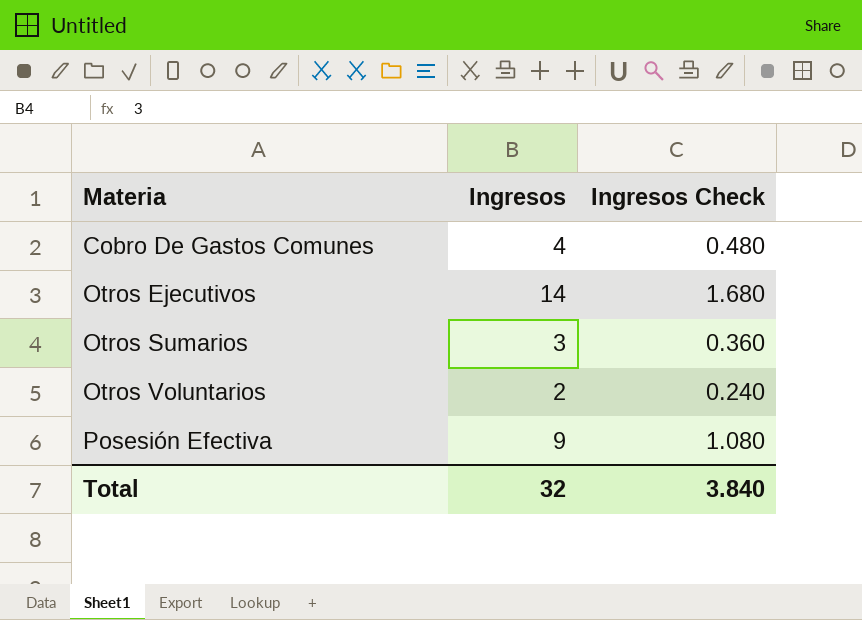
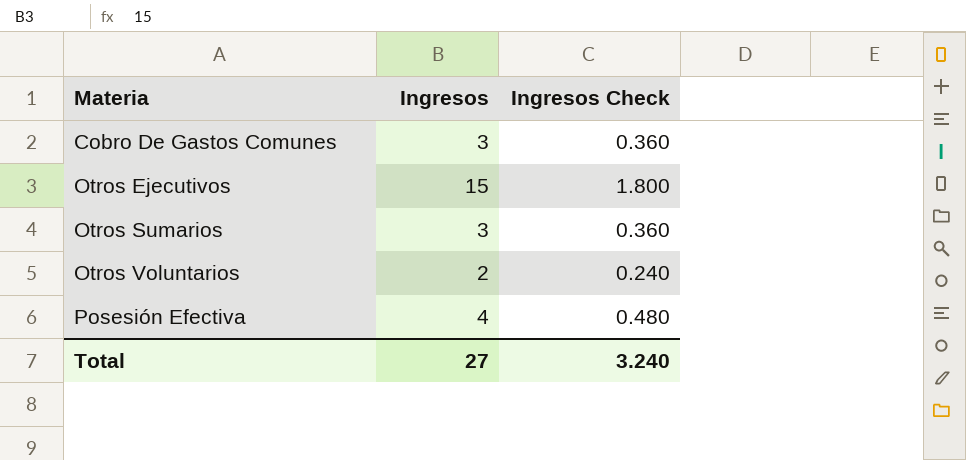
Cobro De Gastos Comunes | Ingresos: 4 -> 3
Cobro De Gastos Comunes | Ingresos Check: 0.480 -> 0.360
Otros Ejecutivos | Ingresos: 14 -> 15
Otros Ejecutivos | Ingresos Check: 1.680 -> 1.800
Posesión Efectiva | Ingresos: 9 -> 4
Posesión Efectiva | Ingresos Check: 1.080 -> 0.480
Total | Ingresos: 32 -> 27
Total | Ingresos Check: 3.840 -> 3.240

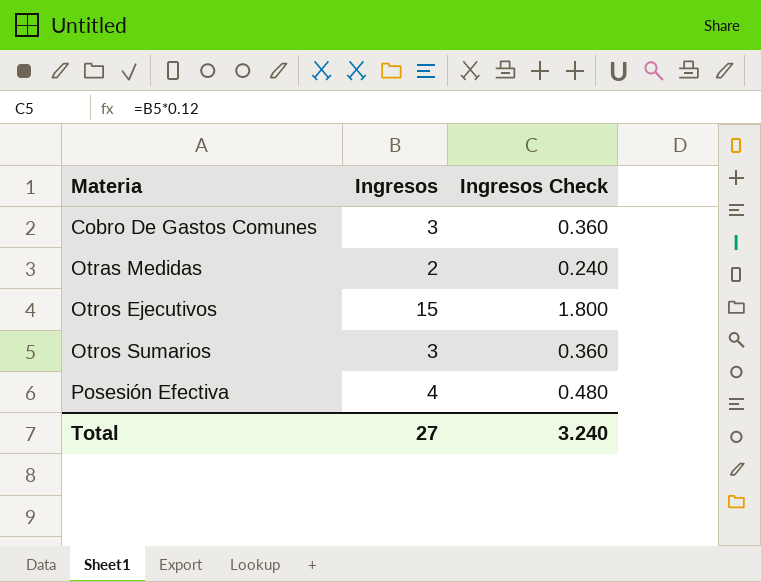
row Otros Voluntarios: 2 | 0.240 -> none
row Otras Medidas: none -> 2 | 0.240

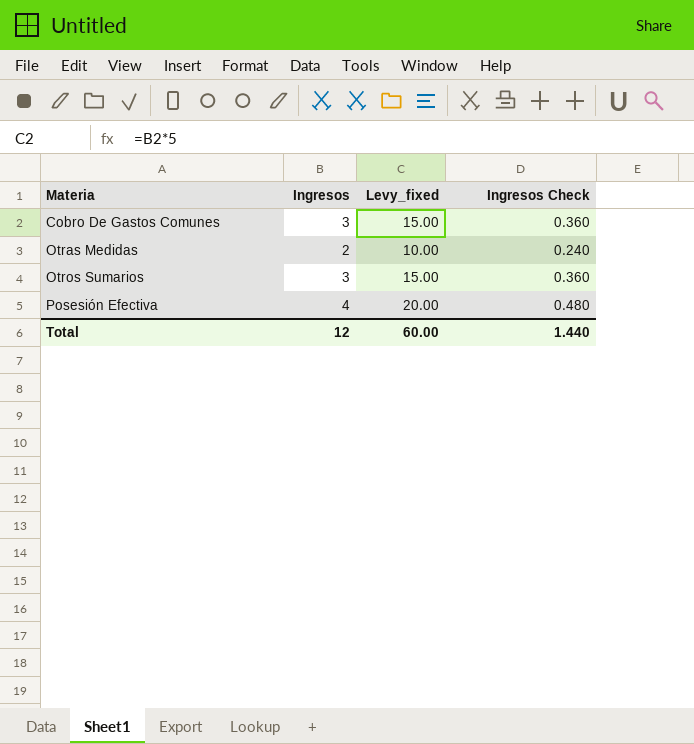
column Levy_fixed | formula: none -> [Ingresos] * 5
row Otros Ejecutivos: 15 | 1.800 -> none
Total | Ingresos: 27 -> 12
Total | Ingresos Check: 3.240 -> 1.440

